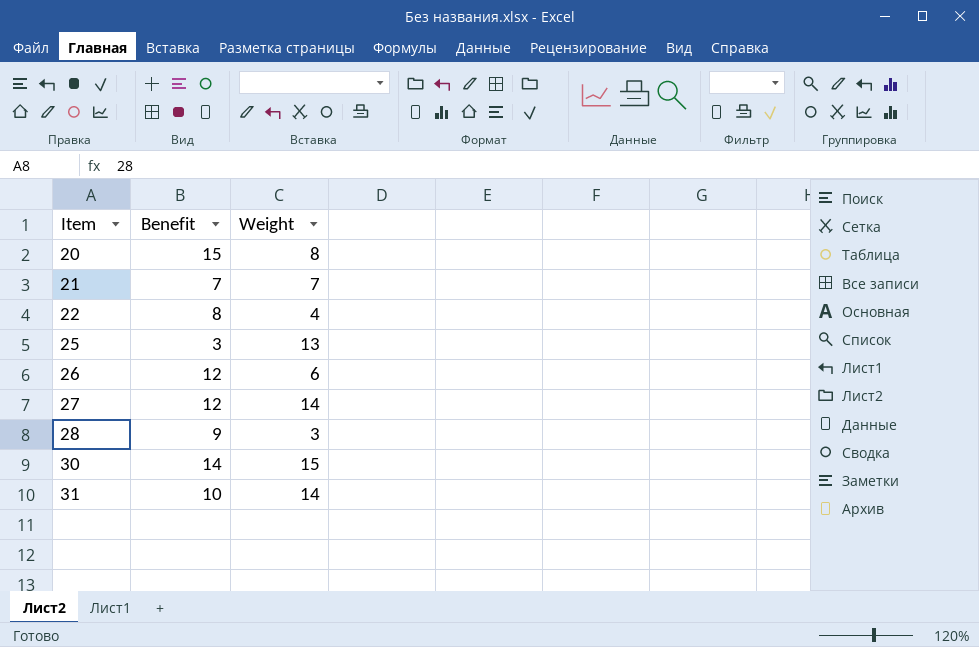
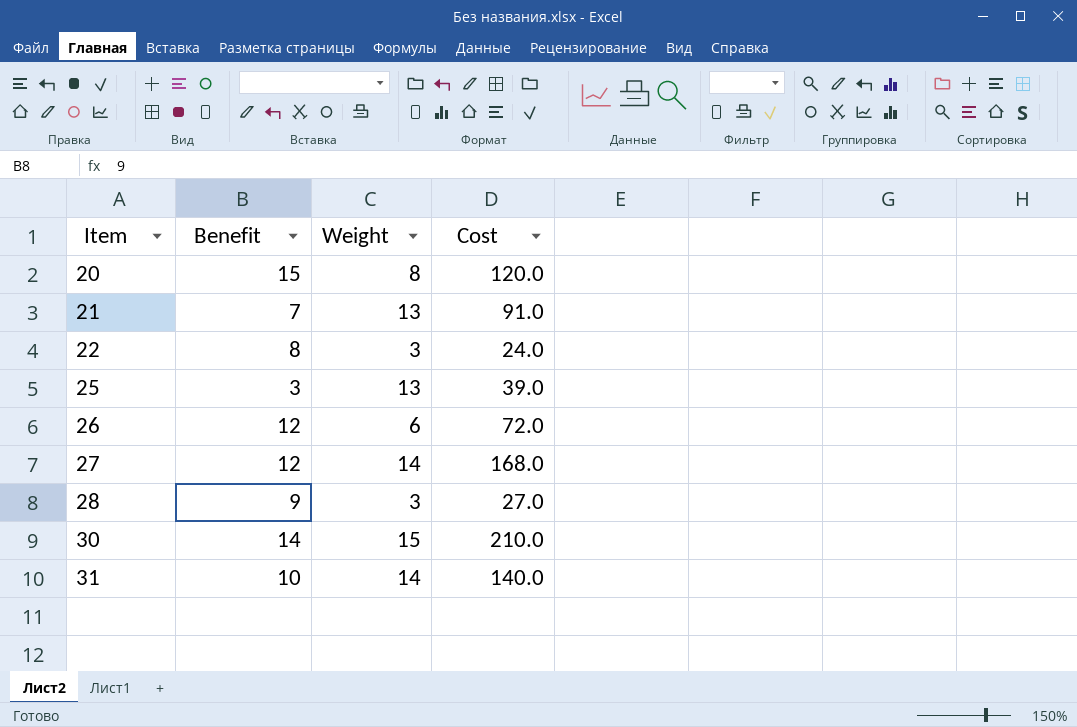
column Cost | formula: none -> [Benefit] * [Weight]
21 | Weight: 7 -> 13
22 | Weight: 4 -> 3

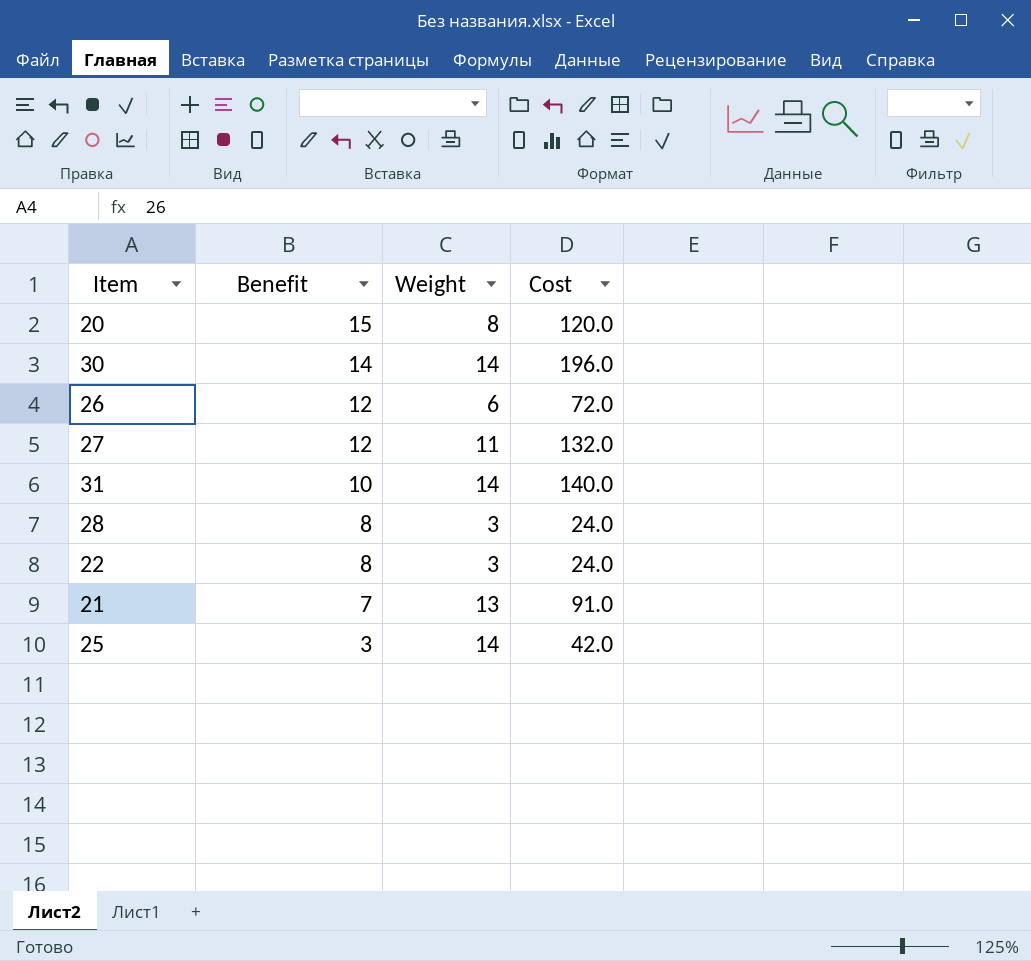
row order: Item ascending -> Benefit descending
30 | Weight: 15 -> 14
30 | Cost: 210.0 -> 196.0
27 | Weight: 14 -> 11
27 | Cost: 168.0 -> 132.0
28 | Benefit: 9 -> 8
28 | Cost: 27.0 -> 24.0
25 | Weight: 13 -> 14
25 | Cost: 39.0 -> 42.0

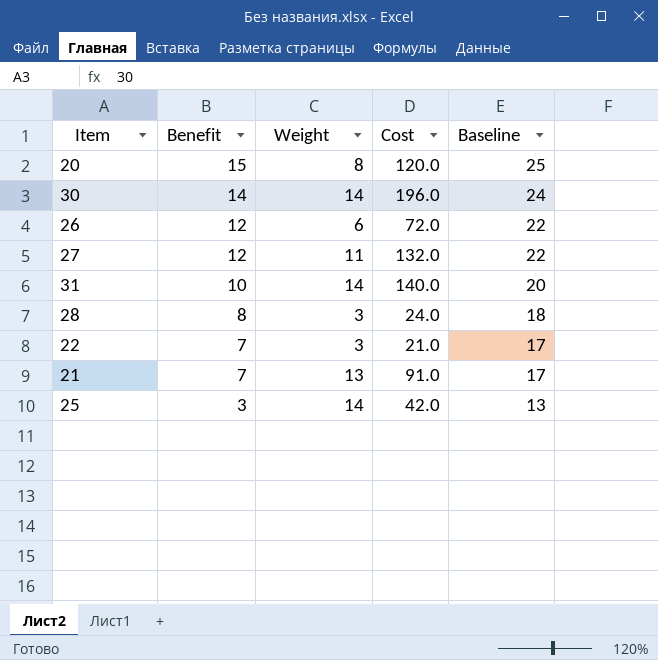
column Baseline | formula: none -> [Benefit] + 10
22 | Benefit: 8 -> 7
22 | Cost: 24.0 -> 21.0

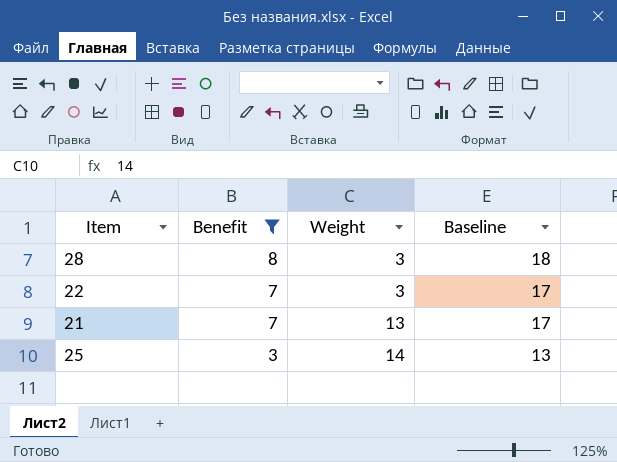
filter: none -> Benefit <= 8
column Cost | formula: [Benefit] * [Weight] -> none

